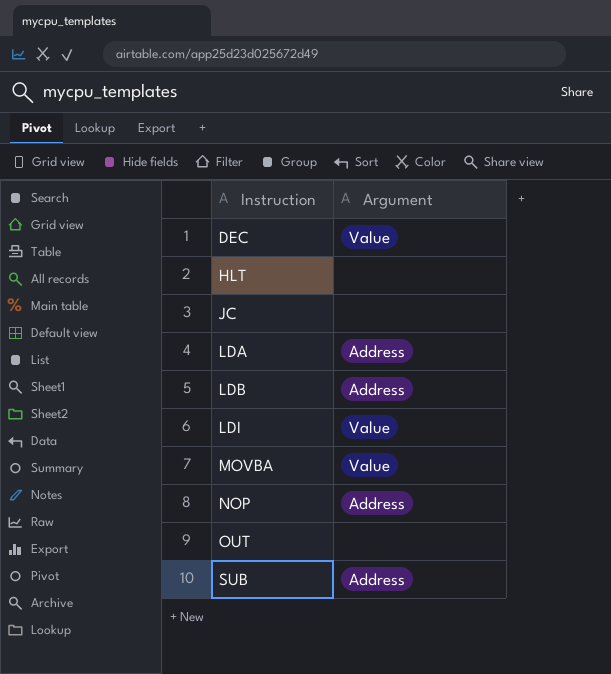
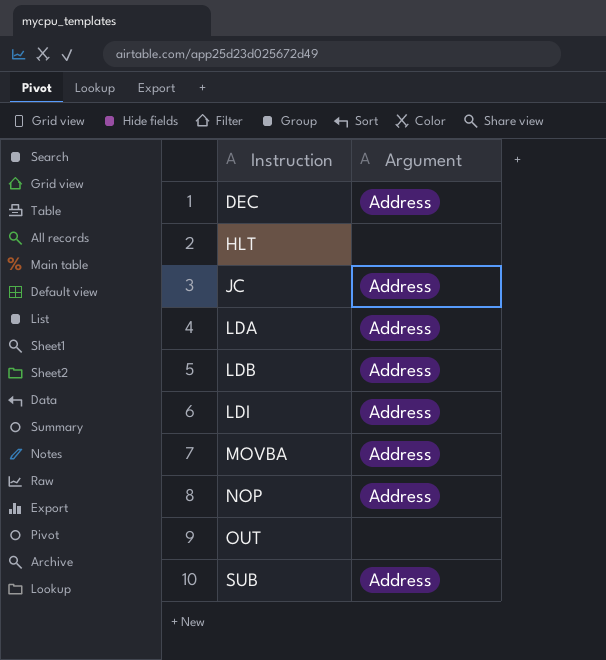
DEC | Argument: Value -> Address
JC | Argument: none -> Address
LDI | Argument: Value -> Address
MOVBA | Argument: Value -> Address

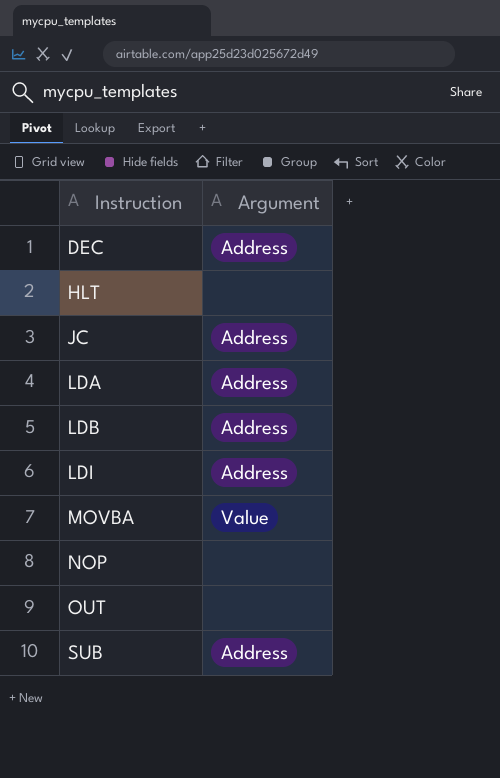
MOVBA | Argument: Address -> Value
NOP | Argument: Address -> none

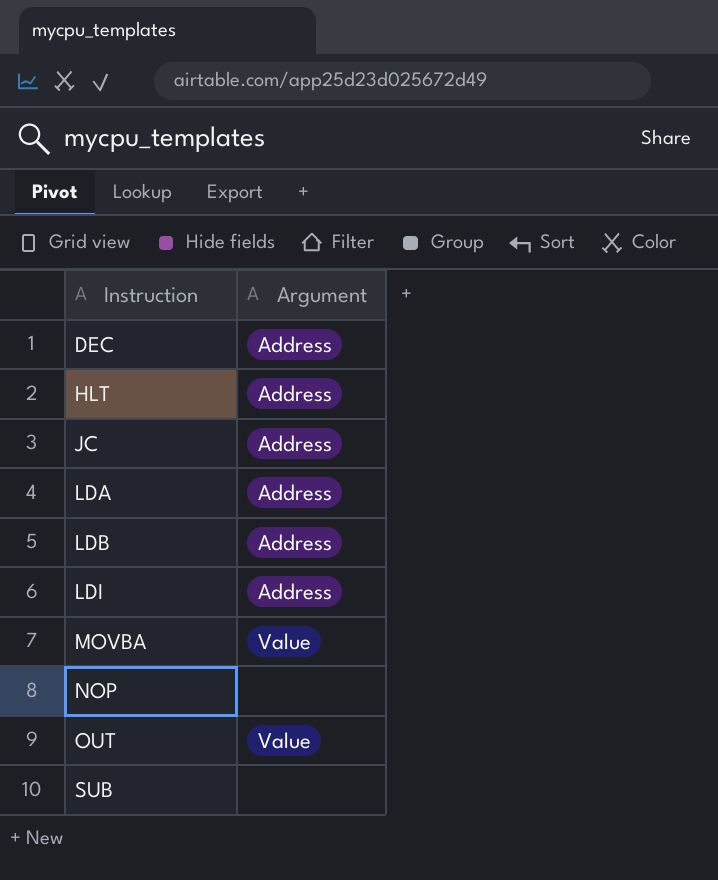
HLT | Argument: none -> Address
OUT | Argument: none -> Value
SUB | Argument: Address -> none

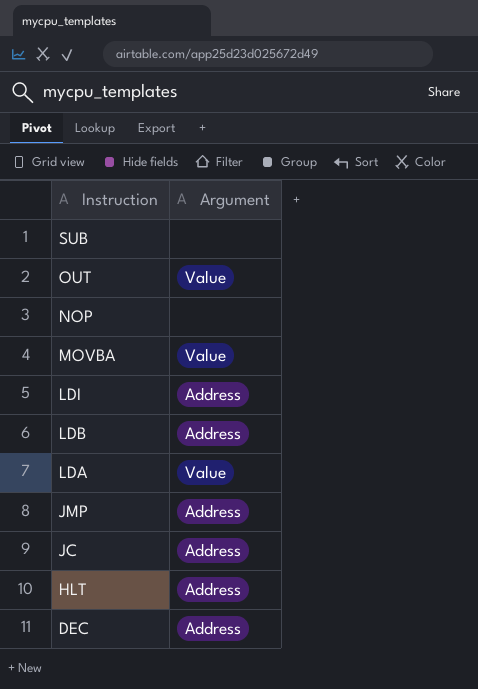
row order: Instruction ascending -> Instruction descending
LDA | Argument: Address -> Value
row JMP: none -> Address

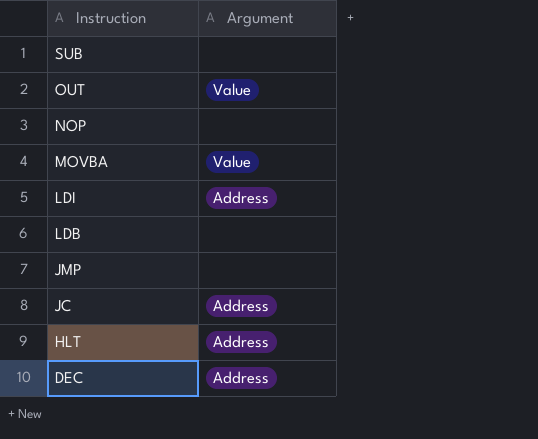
row LDA: Value -> none
LDB | Argument: Address -> none
JMP | Argument: Address -> none

